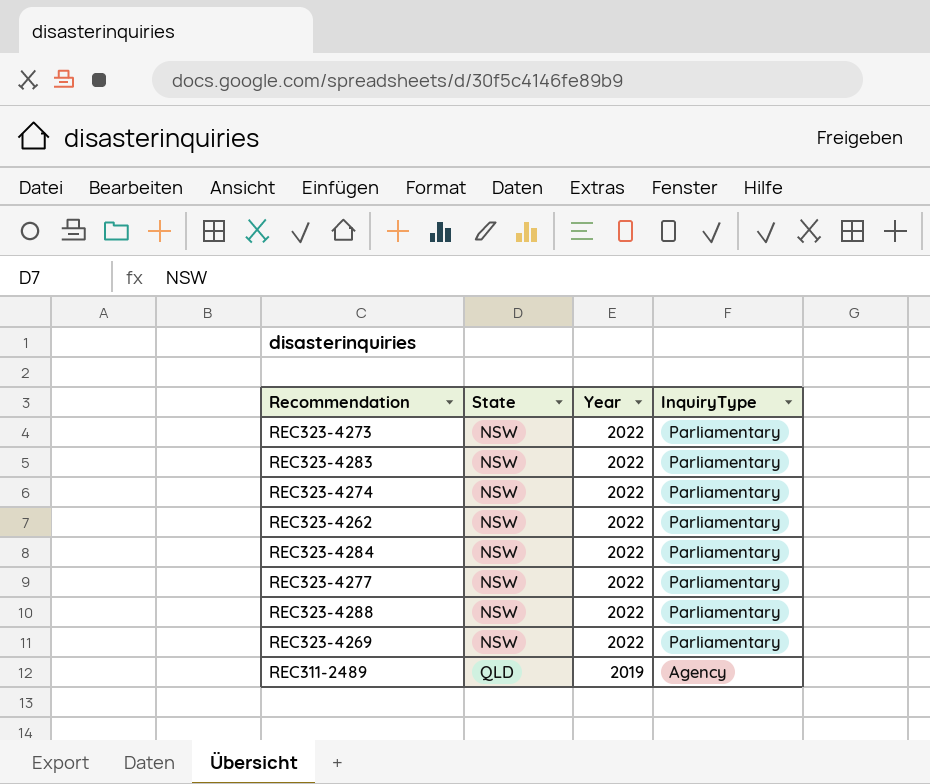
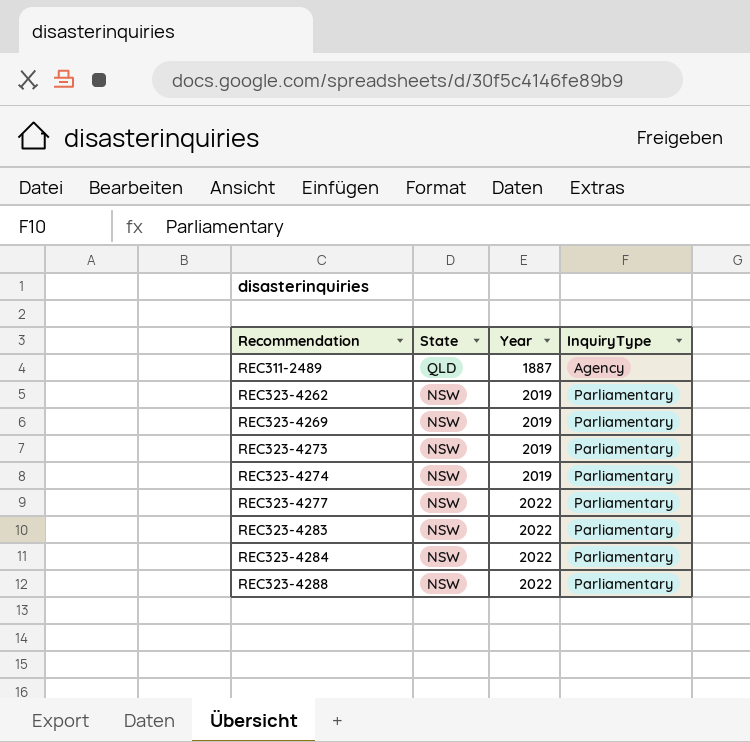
row order: State ascending -> Recommendation ascending
REC311-2489 | Year: 2019 -> 1887
REC323-4262 | Year: 2022 -> 2019
REC323-4269 | Year: 2022 -> 2019
REC323-4273 | Year: 2022 -> 2019
REC323-4274 | Year: 2022 -> 2019

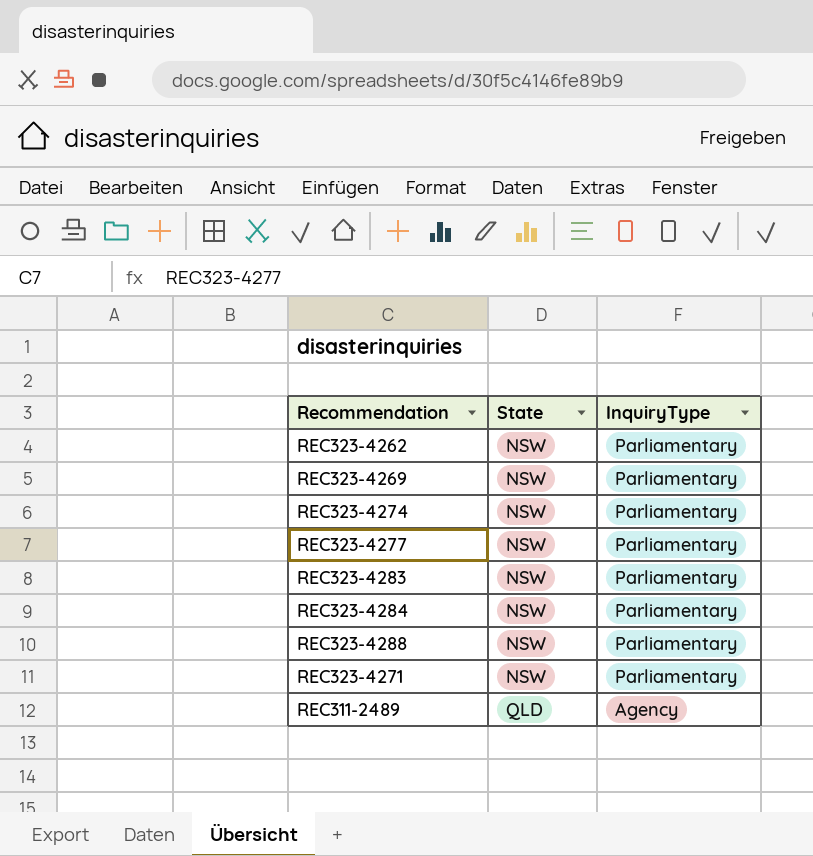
row order: Recommendation ascending -> State ascending
column Year | position: 3 -> none
row REC323-4273: NSW | 2019 | Parliamentary -> none
row REC323-4271: none -> NSW | Parliamentary

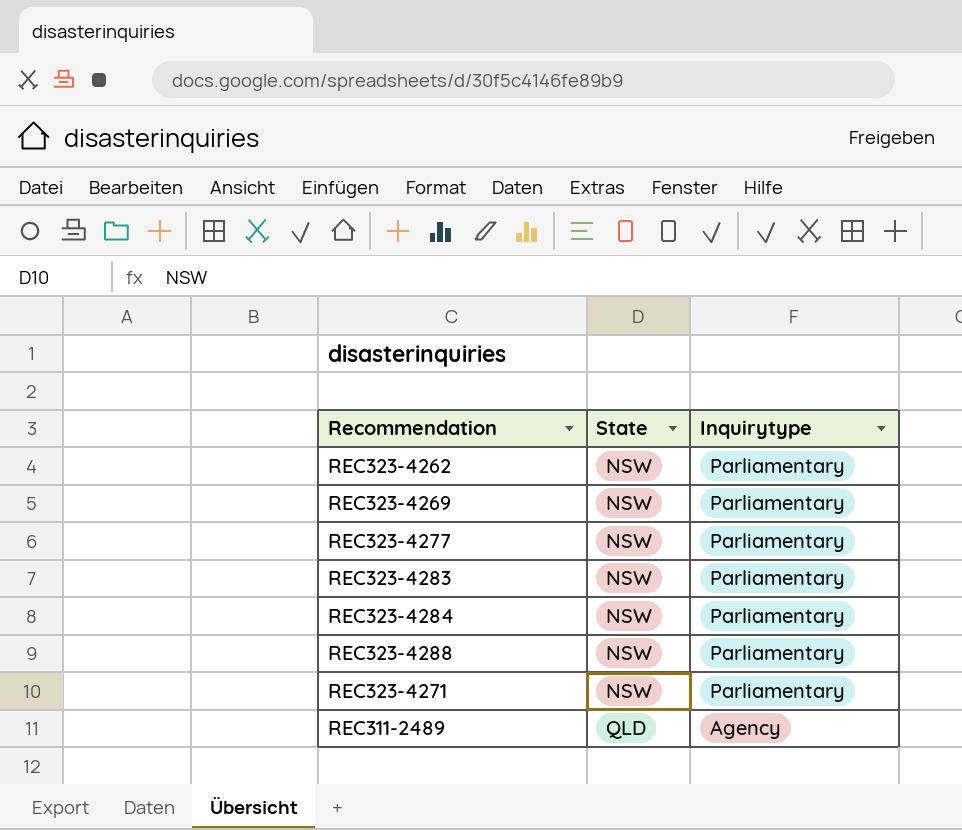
column name: InquiryType -> Inquirytype
row REC323-4274: NSW | Parliamentary -> none

